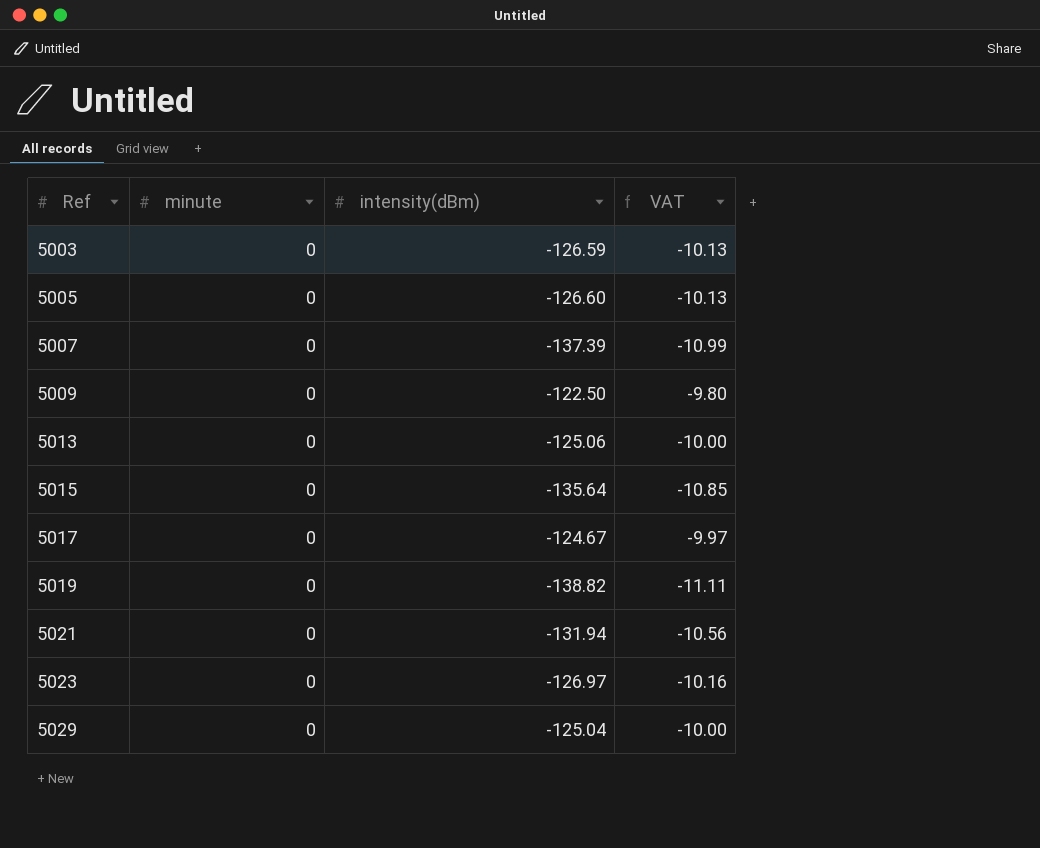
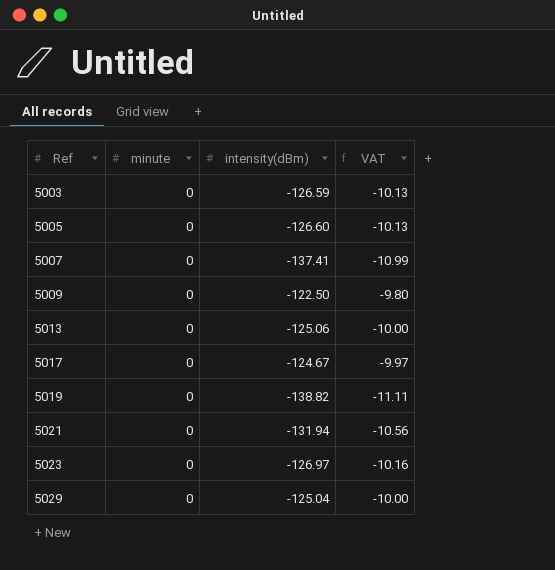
row 5015: 0 | -135.64 | -10.85 -> none
5007 | intensity(dBm): -137.39 -> -137.41

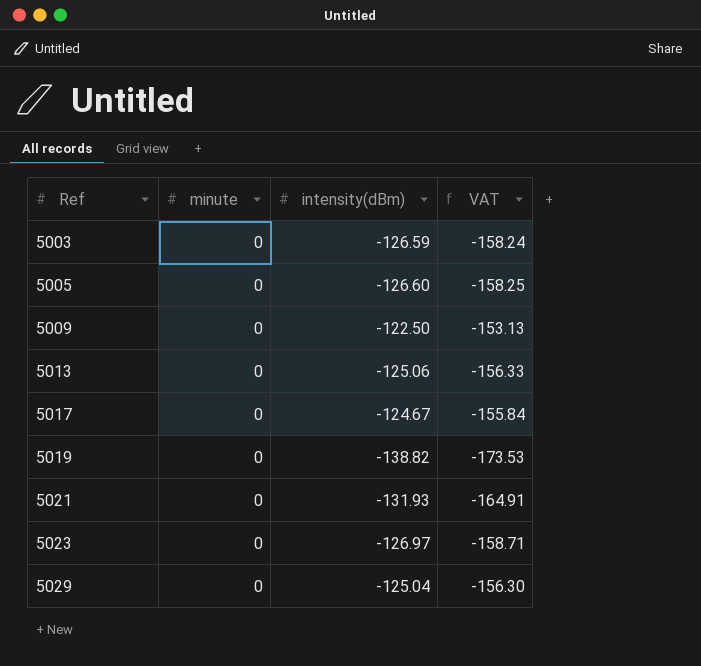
column VAT | formula: [intensity(dBm)] * 0.08 -> [intensity(dBm)] * 1.25
row 5007: 0 | -137.41 | -10.99 -> none
5021 | intensity(dBm): -131.94 -> -131.93

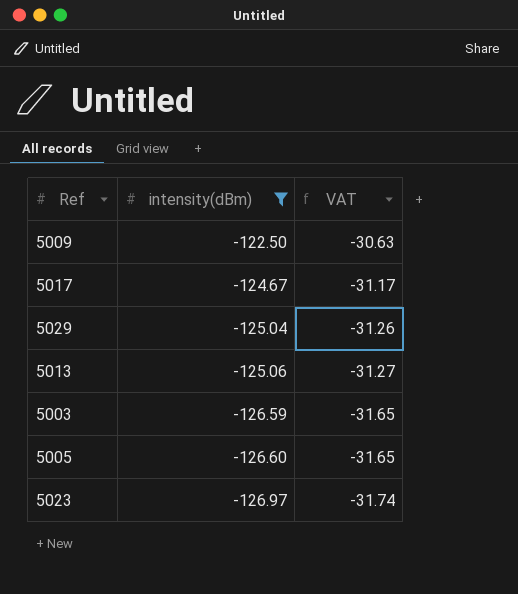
filter: none -> intensity(dBm) >= -126.97
row order: Ref ascending -> intensity(dBm) descending
column minute | position: 2 -> none
column VAT | formula: [intensity(dBm)] * 1.25 -> [intensity(dBm)] * 0.25

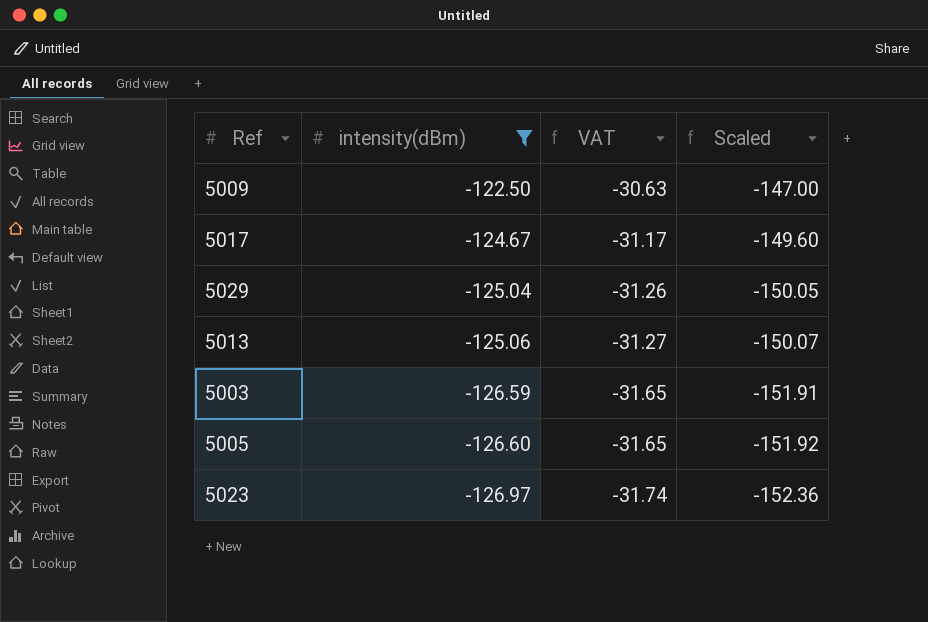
column Scaled | formula: none -> [intensity(dBm)] * 1.2

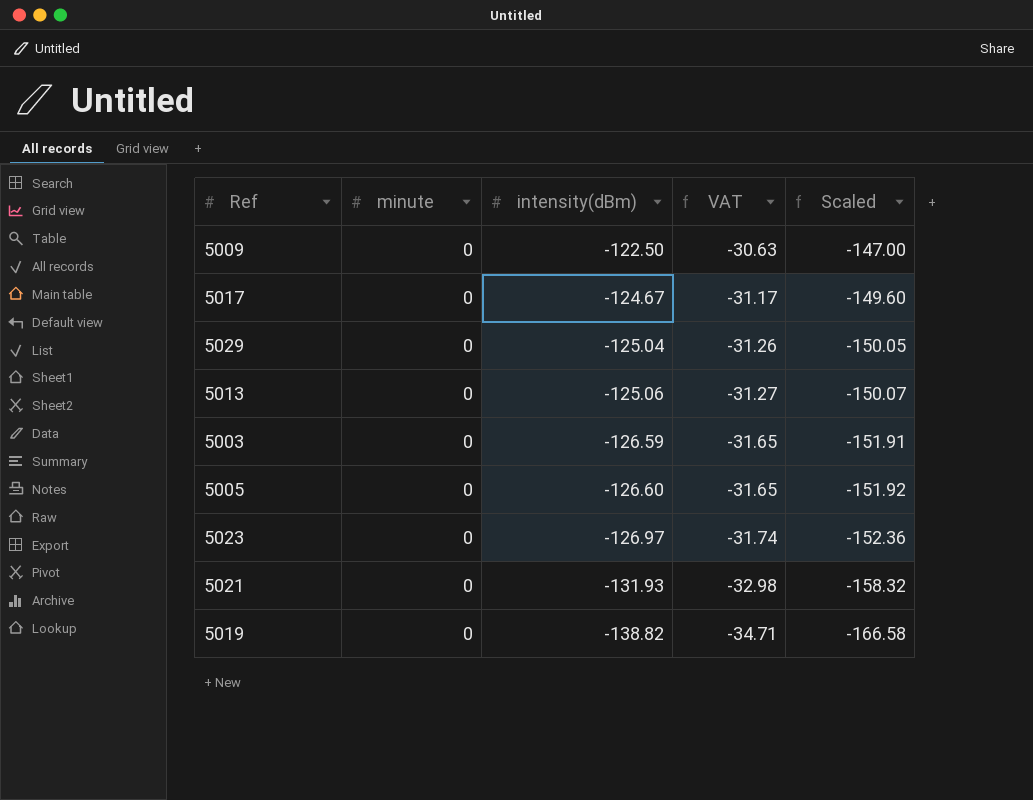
filter: intensity(dBm) >= -126.97 -> none
column minute | position: none -> 2

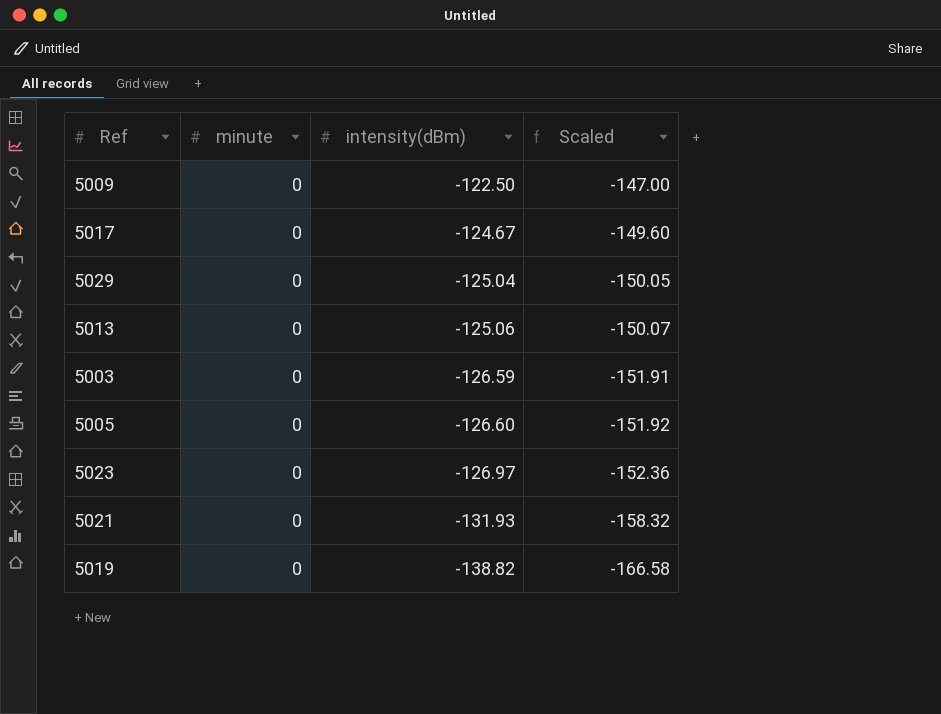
column VAT | formula: [intensity(dBm)] * 0.25 -> none

